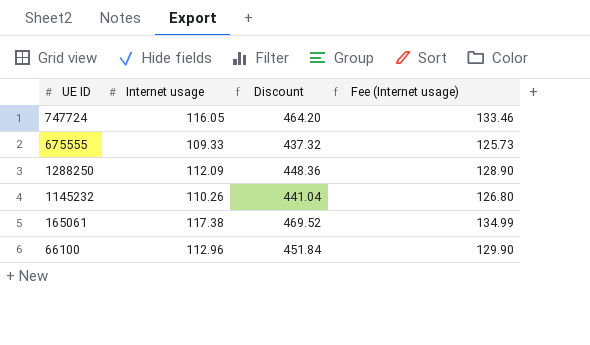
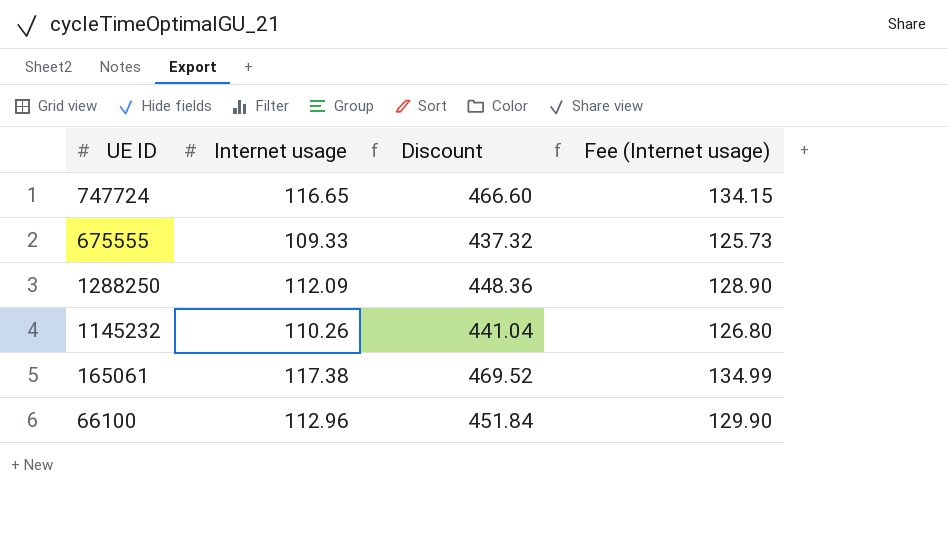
747724 | Internet usage: 116.05 -> 116.65
747724 | Discount: 464.20 -> 466.60
747724 | Fee (Internet usage): 133.46 -> 134.15

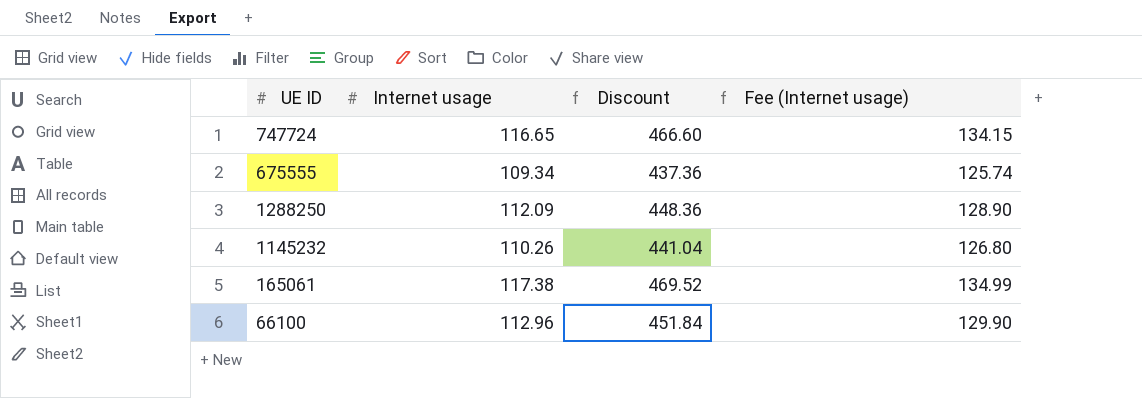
675555 | Internet usage: 109.33 -> 109.34
675555 | Discount: 437.32 -> 437.36
675555 | Fee (Internet usage): 125.73 -> 125.74

